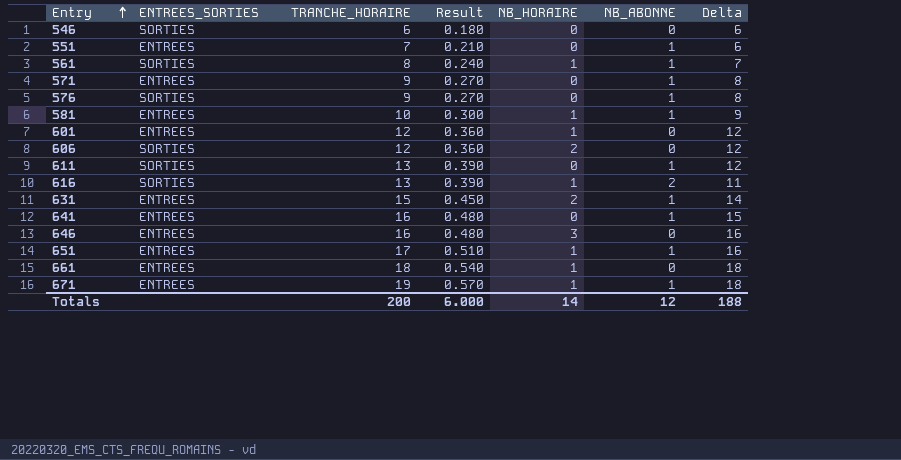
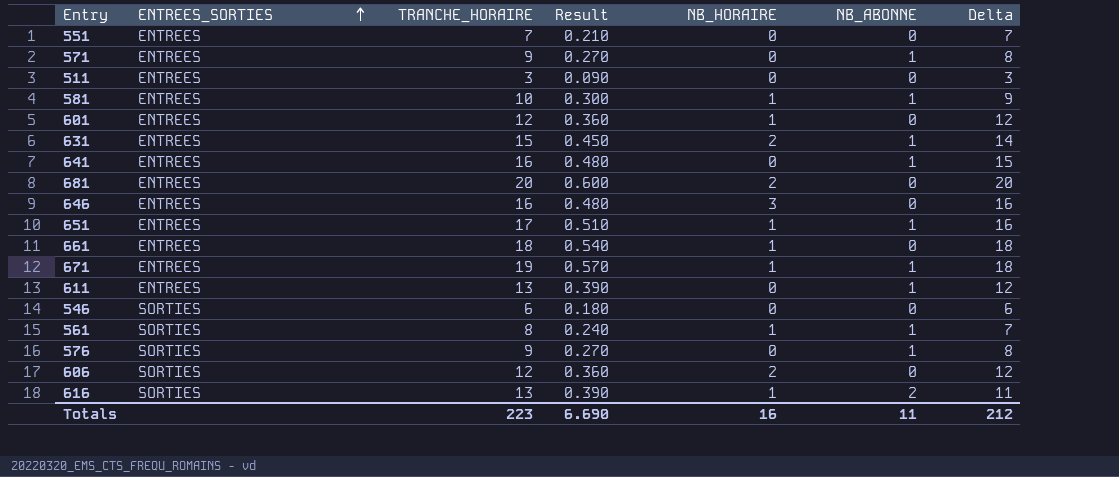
row order: Entry ascending -> ENTREES_SORTIES ascending
551 | NB_ABONNE: 1 -> 0
551 | Delta: 6 -> 7
row 511: none -> ENTREES | 3 | 0.090 | 0 | 0 | 3
row 681: none -> ENTREES | 20 | 0.600 | 2 | 0 | 20
611 | ENTREES_SORTIES: SORTIES -> ENTREES
Totals | TRANCHE_HORAIRE: 200 -> 223
Totals | Result: 6.000 -> 6.690
Totals | NB_HORAIRE: 14 -> 16
Totals | NB_ABONNE: 12 -> 11
Totals | Delta: 188 -> 212

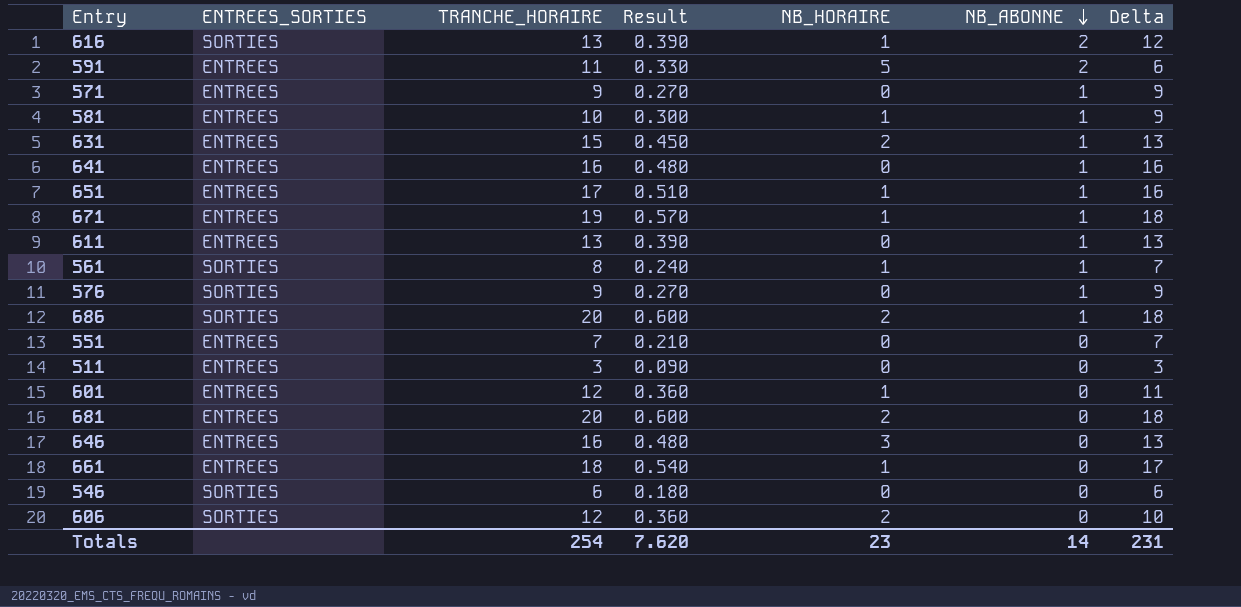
row order: ENTREES_SORTIES ascending -> NB_ABONNE descending
column Delta | formula: [TRANCHE_HORAIRE] - [NB_ABONNE] -> [TRANCHE_HORAIRE] - [NB_HORAIRE]
row 591: none -> ENTREES | 11 | 0.330 | 5 | 2 | 6
row 686: none -> SORTIES | 20 | 0.600 | 2 | 1 | 18
Totals | TRANCHE_HORAIRE: 223 -> 254
Totals | Result: 6.690 -> 7.620
Totals | NB_HORAIRE: 16 -> 23
Totals | NB_ABONNE: 11 -> 14
Totals | Delta: 212 -> 231

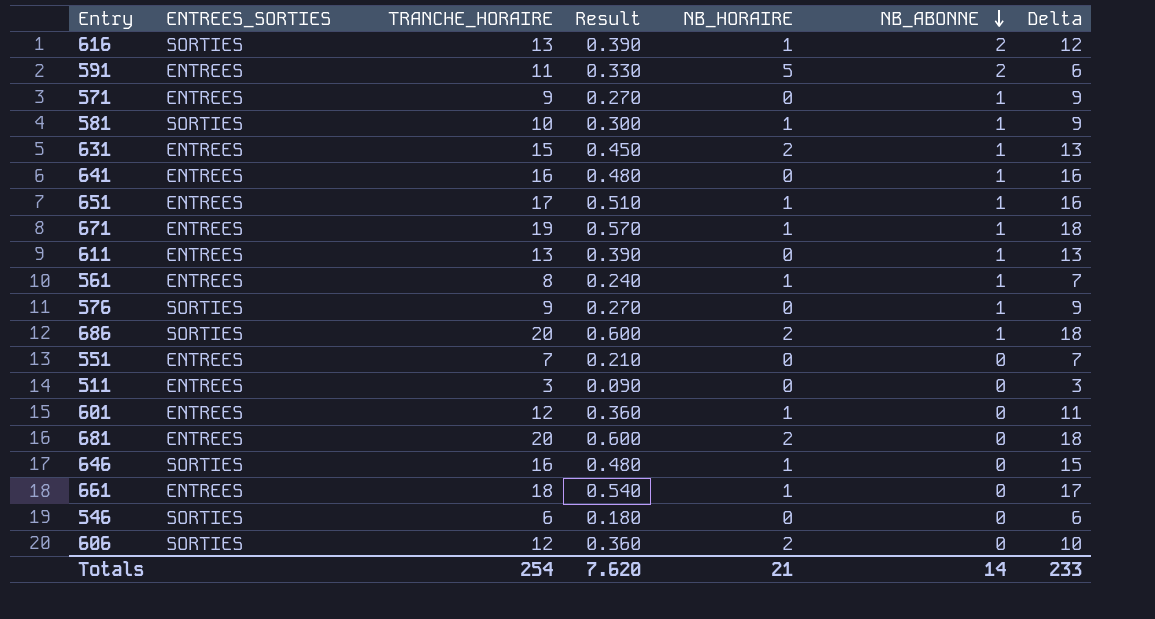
581 | ENTREES_SORTIES: ENTREES -> SORTIES
561 | ENTREES_SORTIES: SORTIES -> ENTREES
646 | ENTREES_SORTIES: ENTREES -> SORTIES
646 | NB_HORAIRE: 3 -> 1
646 | Delta: 13 -> 15
Totals | NB_HORAIRE: 23 -> 21
Totals | Delta: 231 -> 233

